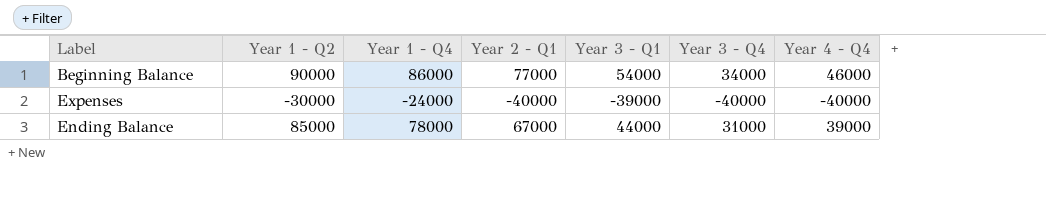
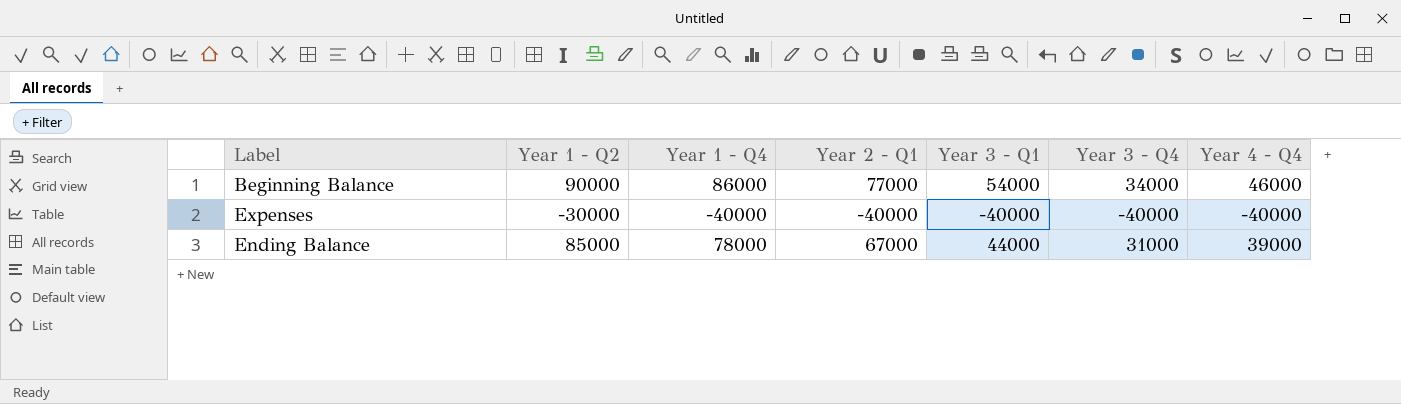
Expenses | Year 1 - Q4: -24000 -> -40000
Expenses | Year 3 - Q1: -39000 -> -40000

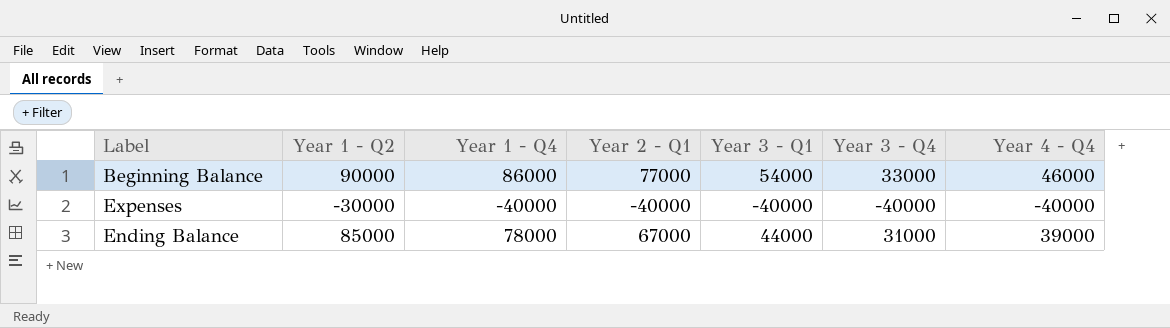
Beginning Balance | Year 3 - Q4: 34000 -> 33000

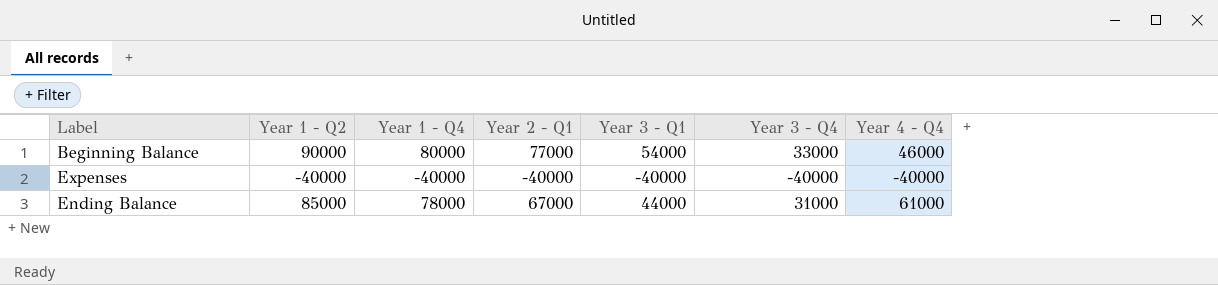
Beginning Balance | Year 1 - Q4: 86000 -> 80000
Expenses | Year 1 - Q2: -30000 -> -40000
Ending Balance | Year 4 - Q4: 39000 -> 61000

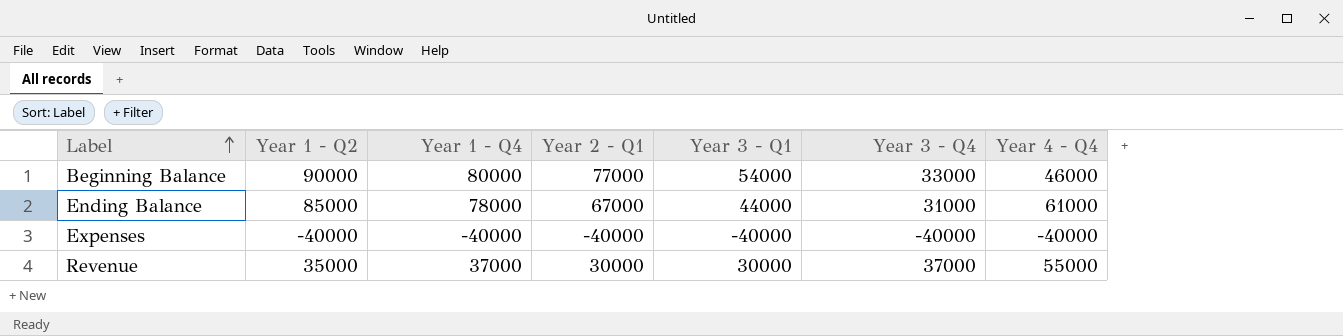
row order: none -> Label ascending
row Revenue: none -> 35000 | 37000 | 30000 | 30000 | 37000 | 55000

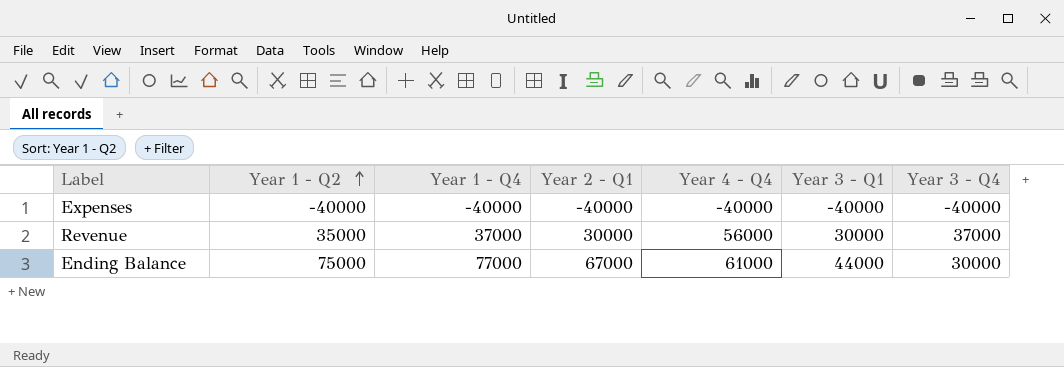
row order: Label ascending -> Year 1 - Q2 ascending
column Year 4 - Q4 | position: 7 -> 5
row Beginning Balance: 90000 | 80000 | 77000 | 54000 | 33000 | 46000 -> none
Revenue | Year 4 - Q4: 55000 -> 56000
Ending Balance | Year 1 - Q2: 85000 -> 75000
Ending Balance | Year 1 - Q4: 78000 -> 77000
Ending Balance | Year 3 - Q4: 31000 -> 30000

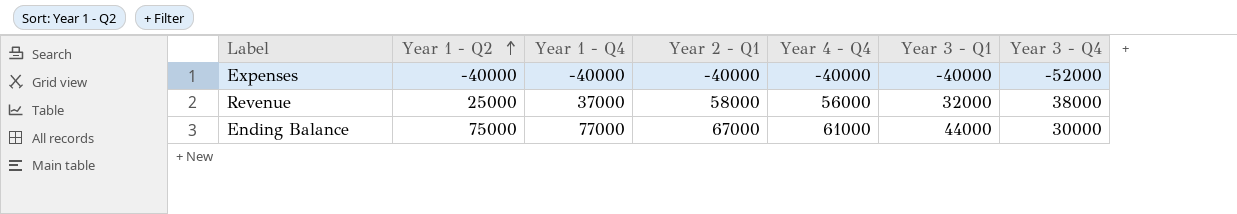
Expenses | Year 3 - Q4: -40000 -> -52000
Revenue | Year 1 - Q2: 35000 -> 25000
Revenue | Year 2 - Q1: 30000 -> 58000
Revenue | Year 3 - Q1: 30000 -> 32000
Revenue | Year 3 - Q4: 37000 -> 38000

